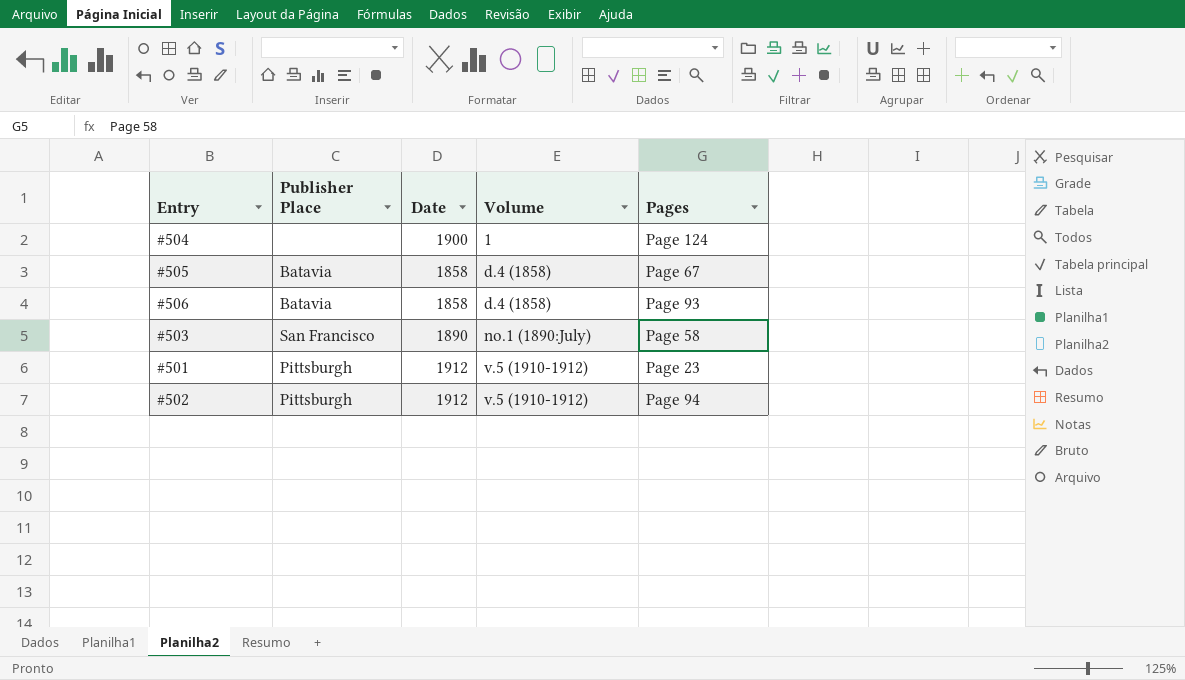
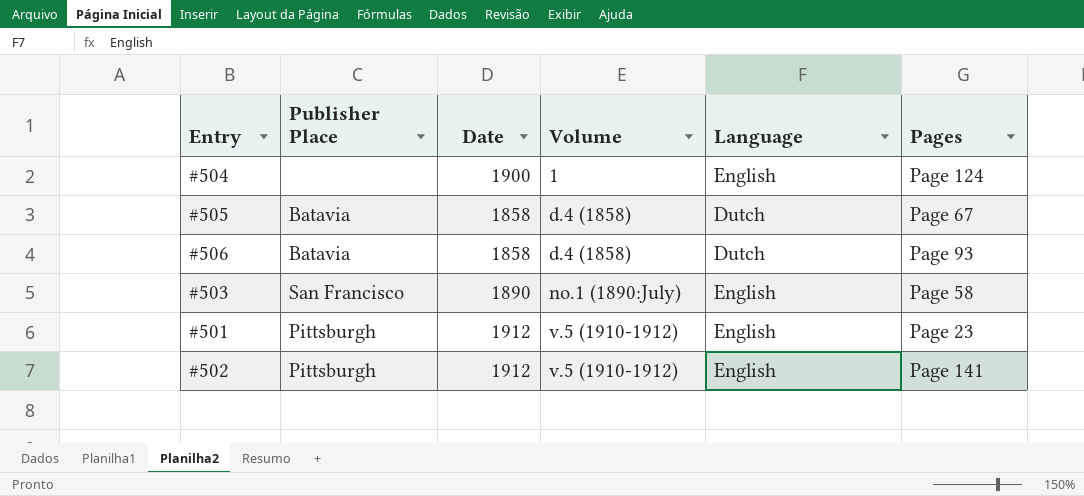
column Language | position: none -> 5
#502 | Pages: Page 94 -> Page 141

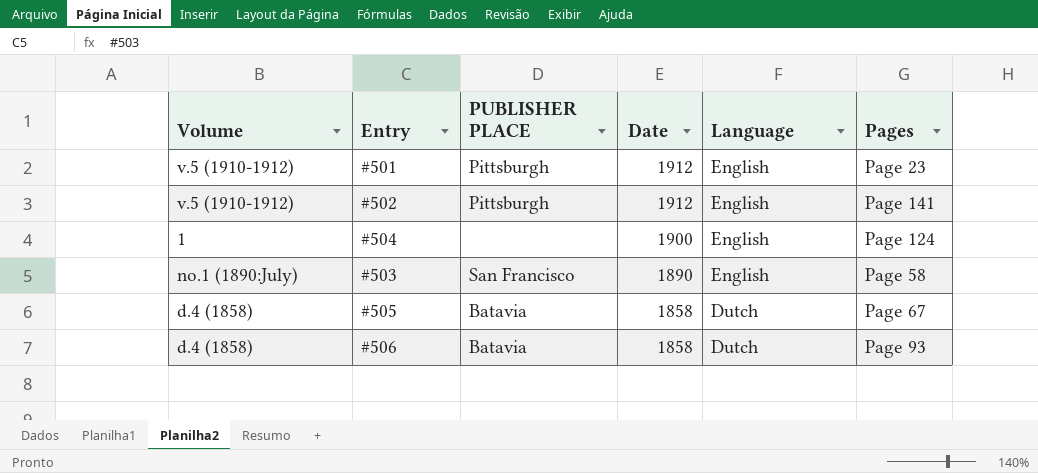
row order: Volume ascending -> Date descending
column Volume | position: 4 -> 1
column name: Publisher Place -> PUBLISHER PLACE

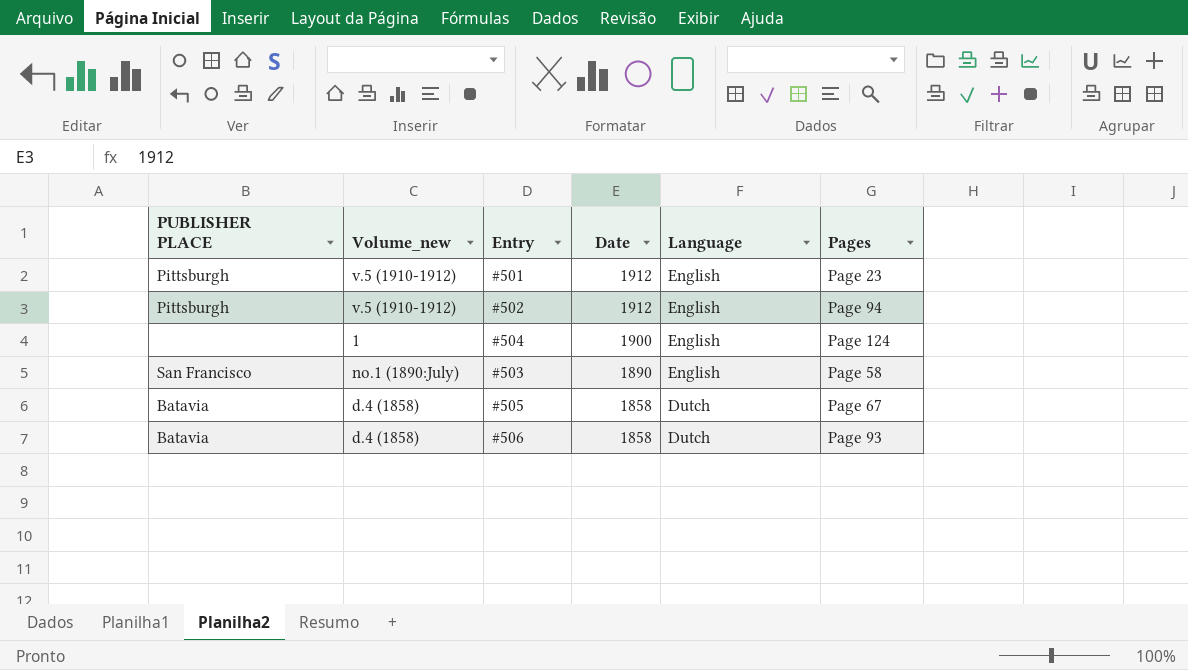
column PUBLISHER PLACE | position: 3 -> 1
column name: Volume -> Volume_new
#502 | Pages: Page 141 -> Page 94

